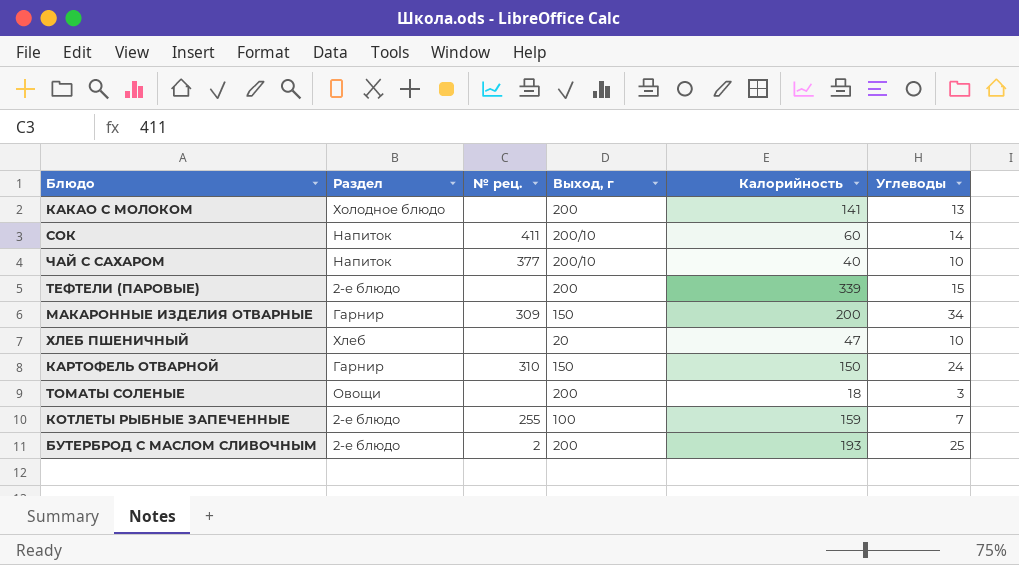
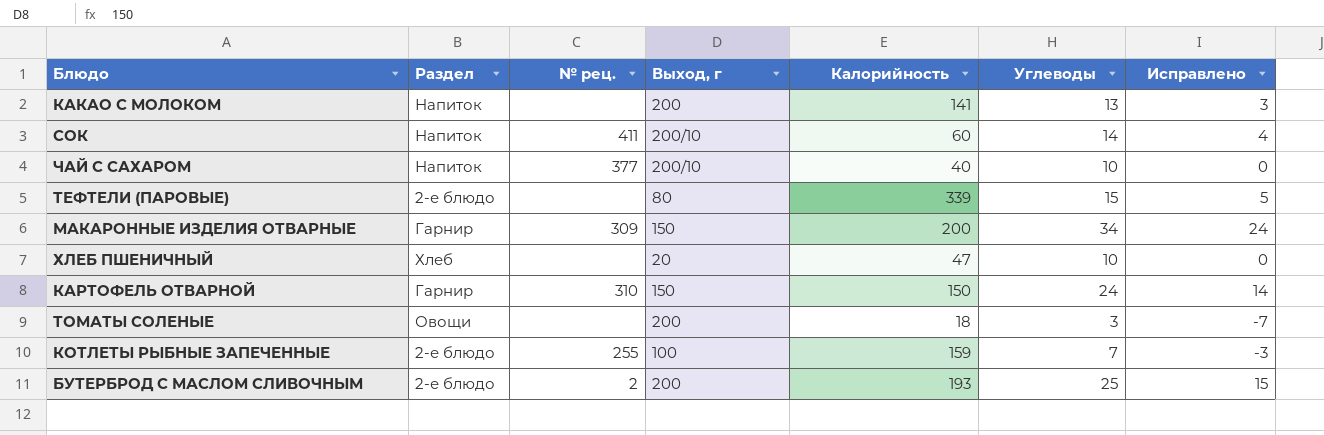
column Исправлено | formula: none -> [Углеводы] - 10
КАКАО С МОЛОКОМ | Раздел: Холодное блюдо -> Напиток
ТЕФТЕЛИ (ПАРОВЫЕ) | Выход, г: 200 -> 80

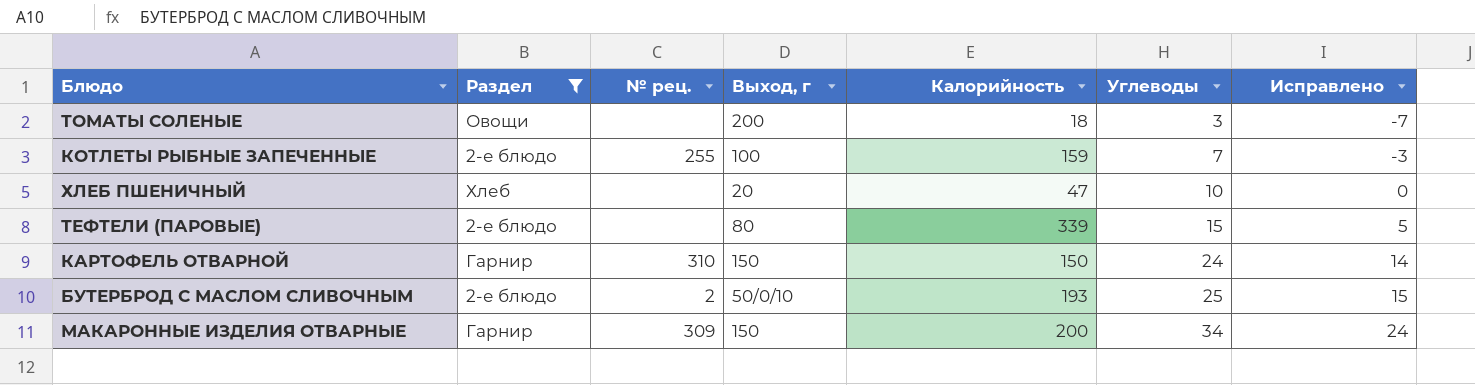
filter: none -> Раздел != Напиток
row order: none -> Углеводы ascending
БУТЕРБРОД С МАСЛОМ СЛИВОЧНЫМ | Выход, г: 200 -> 50/0/10

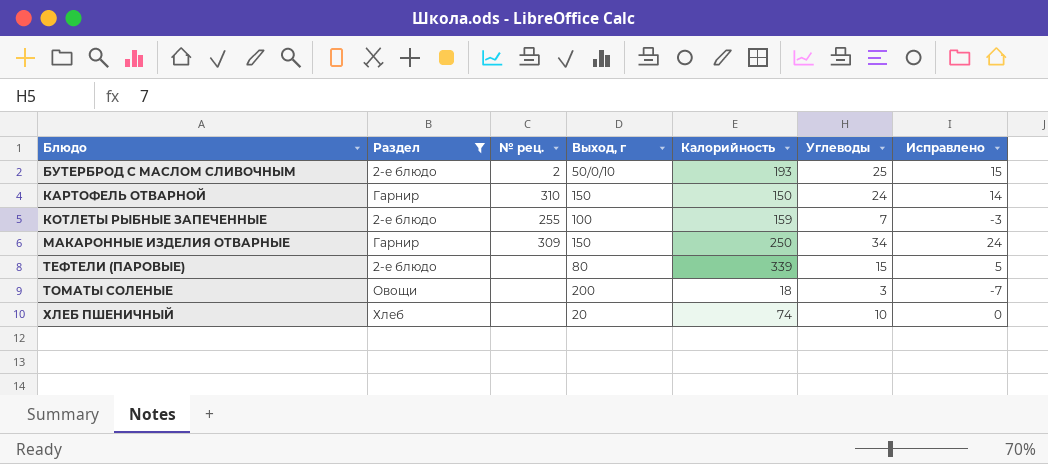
row order: Углеводы ascending -> Блюдо ascending
МАКАРОННЫЕ ИЗДЕЛИЯ ОТВАРНЫЕ | Калорийность: 200 -> 250
ХЛЕБ ПШЕНИЧНЫЙ | Калорийность: 47 -> 74

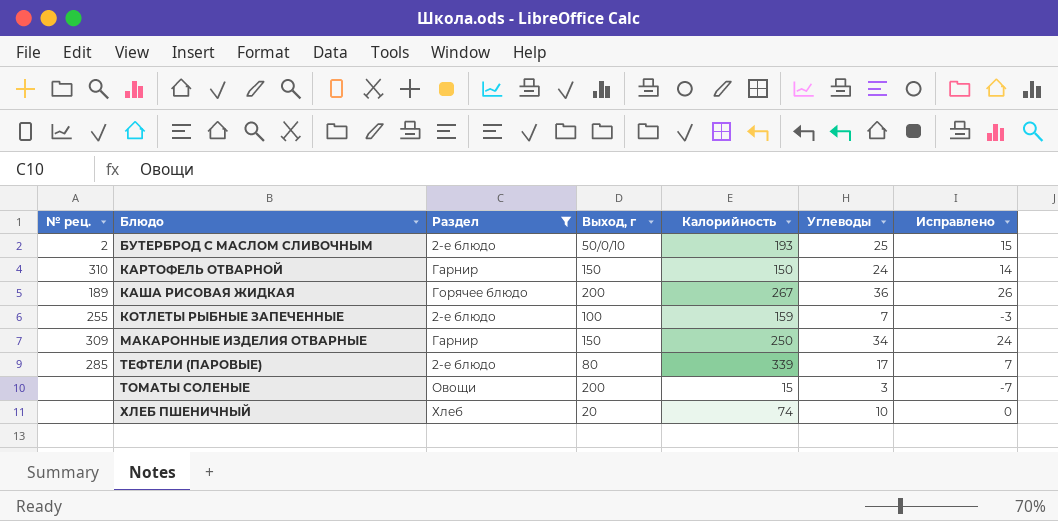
column № рец. | position: 3 -> 1
row КАША РИСОВАЯ ЖИДКАЯ: none -> 189 | Горячее блюдо | 200 | 267 | 36 | 26
ТЕФТЕЛИ (ПАРОВЫЕ) | № рец.: none -> 285
ТЕФТЕЛИ (ПАРОВЫЕ) | Углеводы: 15 -> 17
ТЕФТЕЛИ (ПАРОВЫЕ) | Исправлено: 5 -> 7
ТОМАТЫ СОЛЕНЫЕ | Калорийность: 18 -> 15

